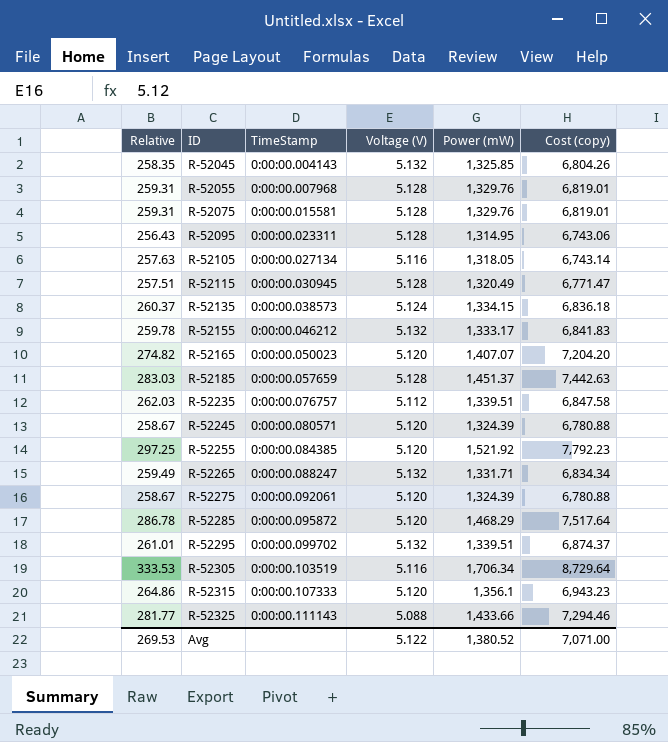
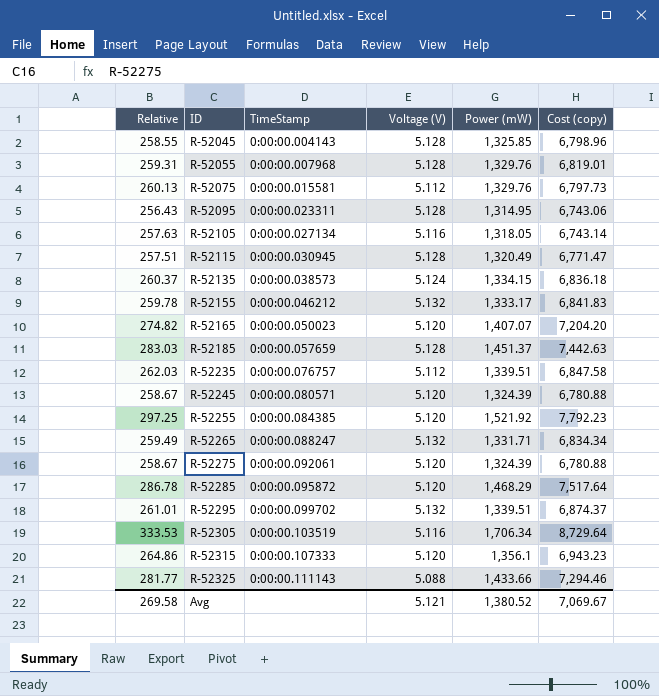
R-52045 | Relative: 258.35 -> 258.55
R-52045 | Voltage (V): 5.132 -> 5.128
R-52045 | Cost (copy): 6,804.26 -> 6,798.96
R-52075 | Relative: 259.31 -> 260.13
R-52075 | Voltage (V): 5.128 -> 5.112
R-52075 | Cost (copy): 6,819.01 -> 6,797.73
Avg | Relative: 269.53 -> 269.58
Avg | Voltage (V): 5.122 -> 5.121
Avg | Cost (copy): 7,071.00 -> 7,069.67

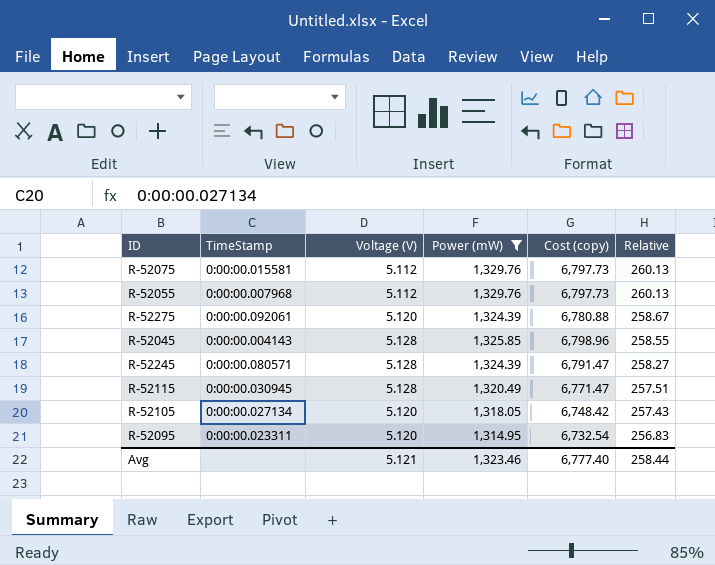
filter: none -> Power (mW) <= 1,329.76
row order: ID ascending -> Relative descending
column Relative | position: 1 -> 6
R-52055 | Voltage (V): 5.128 -> 5.112
R-52055 | Cost (copy): 6,819.01 -> 6,797.73
R-52055 | Relative: 259.31 -> 260.13
R-52245 | Voltage (V): 5.120 -> 5.128
R-52245 | Cost (copy): 6,780.88 -> 6,791.47
R-52245 | Relative: 258.67 -> 258.27
R-52105 | Voltage (V): 5.116 -> 5.120
R-52105 | Cost (copy): 6,743.14 -> 6,748.42
R-52105 | Relative: 257.63 -> 257.43
R-52095 | Voltage (V): 5.128 -> 5.120
R-52095 | Cost (copy): 6,743.06 -> 6,732.54
R-52095 | Relative: 256.43 -> 256.83
Avg | Power (mW): 1,380.52 -> 1,323.46
Avg | Cost (copy): 7,069.67 -> 6,777.40
Avg | Relative: 269.58 -> 258.44

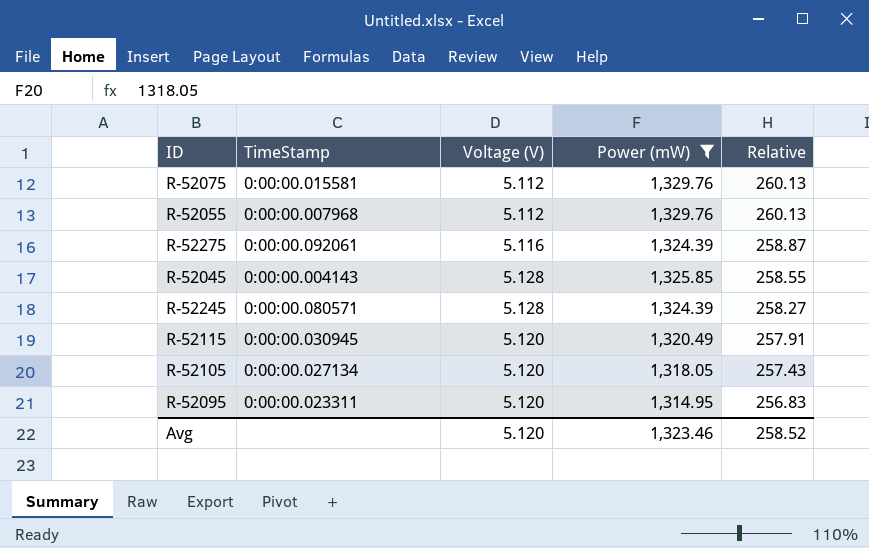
column Cost (copy) | formula: [Voltage (V)] * [Power (mW)] -> none
R-52275 | Voltage (V): 5.120 -> 5.116
R-52275 | Relative: 258.67 -> 258.87
R-52115 | Voltage (V): 5.128 -> 5.120
R-52115 | Relative: 257.51 -> 257.91
Avg | Voltage (V): 5.121 -> 5.120
Avg | Relative: 258.44 -> 258.52

